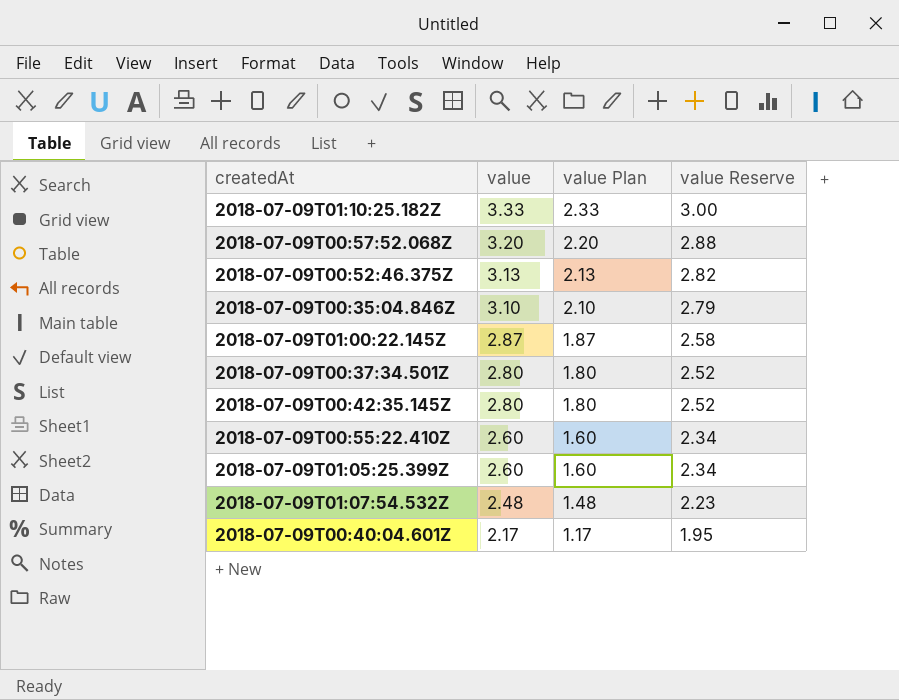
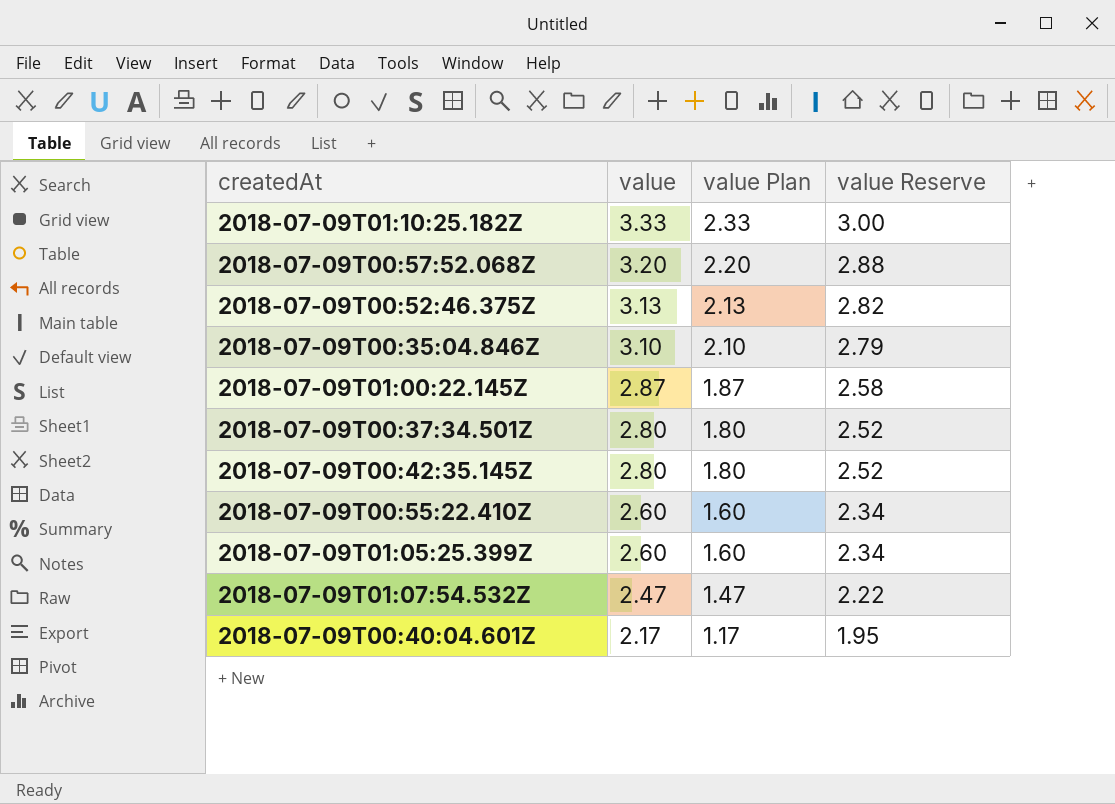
2018-07-09T01:07:54.532Z | value: 2.48 -> 2.47
2018-07-09T01:07:54.532Z | value Plan: 1.48 -> 1.47
2018-07-09T01:07:54.532Z | value Reserve: 2.23 -> 2.22

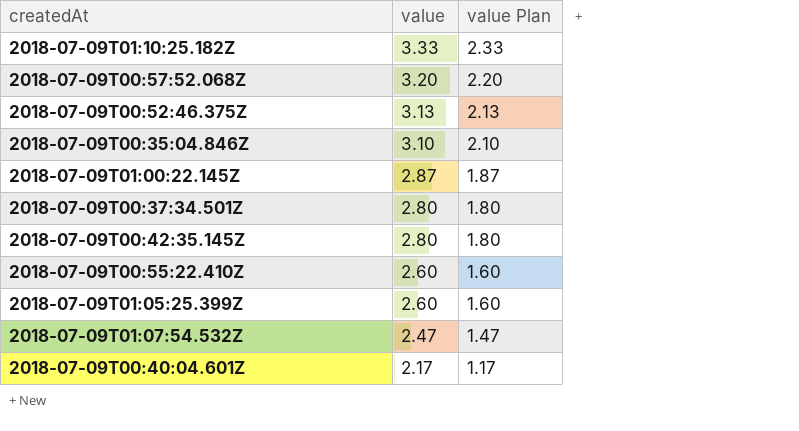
column value Reserve | formula: [value] * 0.9 -> none

